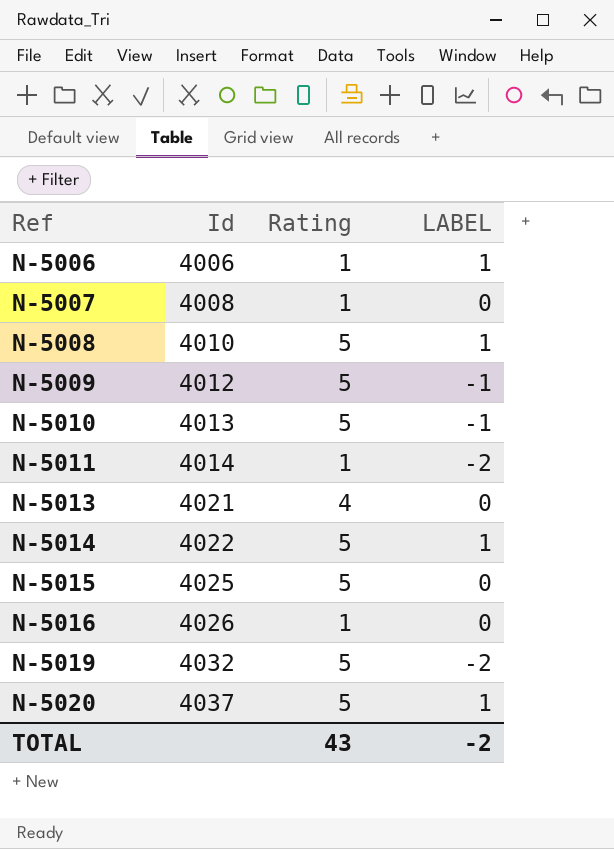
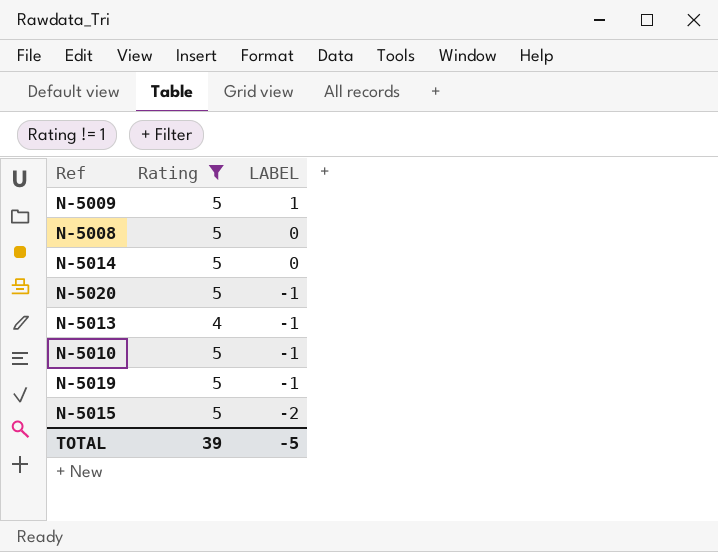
filter: none -> Rating != 1
row order: Ref ascending -> LABEL descending
column Id | position: 2 -> none
N-5009 | LABEL: -1 -> 1
N-5008 | LABEL: 1 -> 0
N-5014 | LABEL: 1 -> 0
N-5020 | LABEL: 1 -> -1
N-5013 | LABEL: 0 -> -1
N-5019 | LABEL: -2 -> -1
N-5015 | LABEL: 0 -> -2
TOTAL | Rating: 43 -> 39
TOTAL | LABEL: -2 -> -5

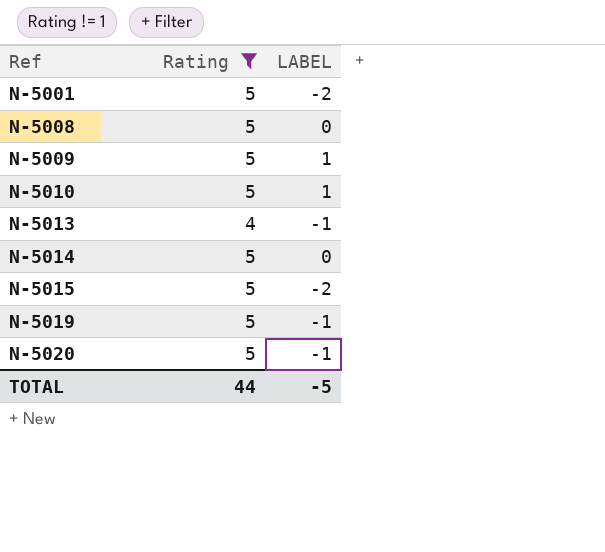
row order: LABEL descending -> Ref ascending
row N-5001: none -> 5 | -2
N-5010 | LABEL: -1 -> 1
TOTAL | Rating: 39 -> 44

